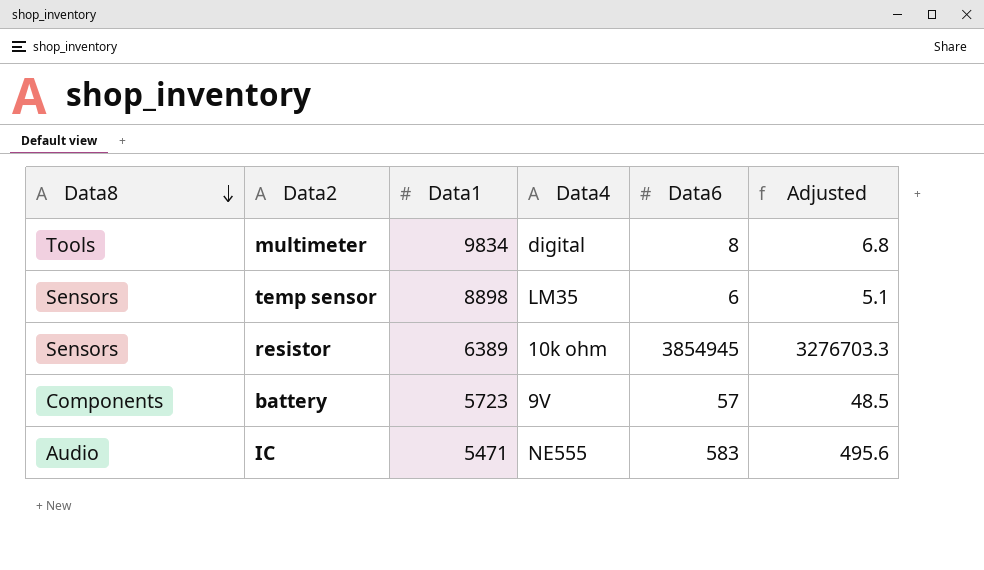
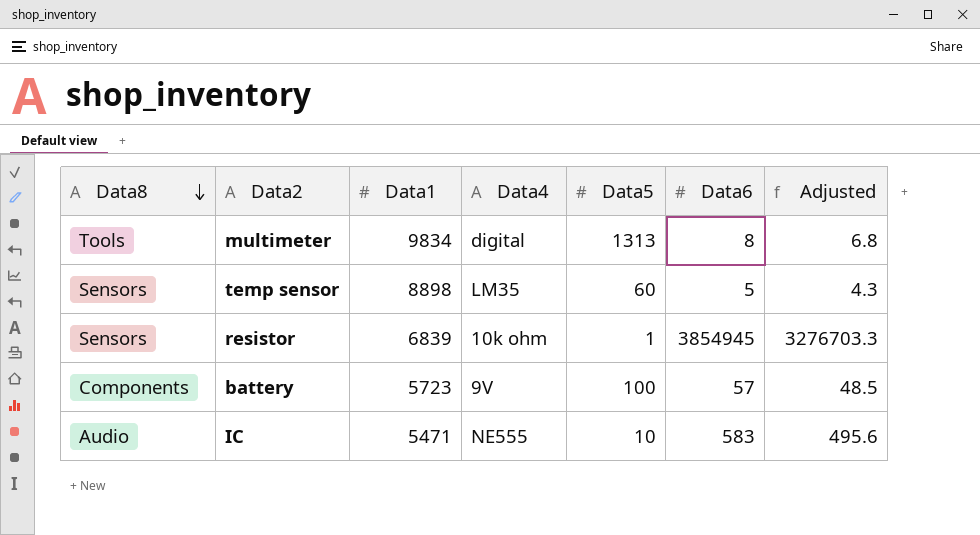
column Data5 | position: none -> 5
temp sensor | Data6: 6 -> 5
temp sensor | Adjusted: 5.1 -> 4.3
resistor | Data1: 6389 -> 6839

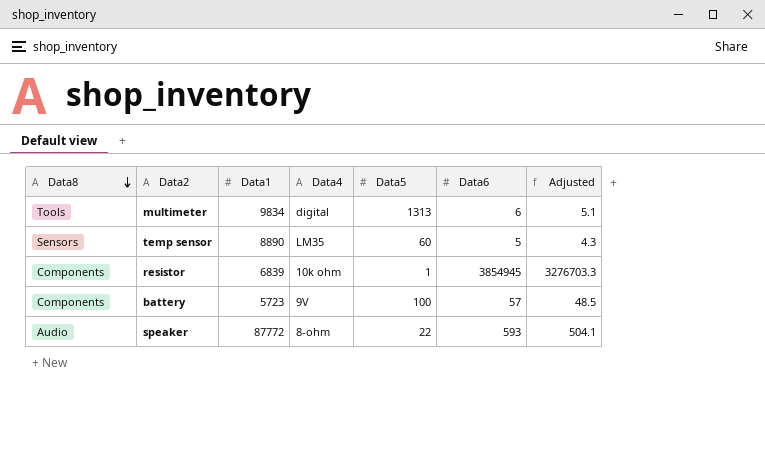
row IC: Audio | 5471 | NE555 | 10 | 583 | 495.6 -> none
multimeter | Data6: 8 -> 6
multimeter | Adjusted: 6.8 -> 5.1
temp sensor | Data1: 8898 -> 8890
resistor | Data8: Sensors -> Components
row speaker: none -> Audio | 87772 | 8-ohm | 22 | 593 | 504.1

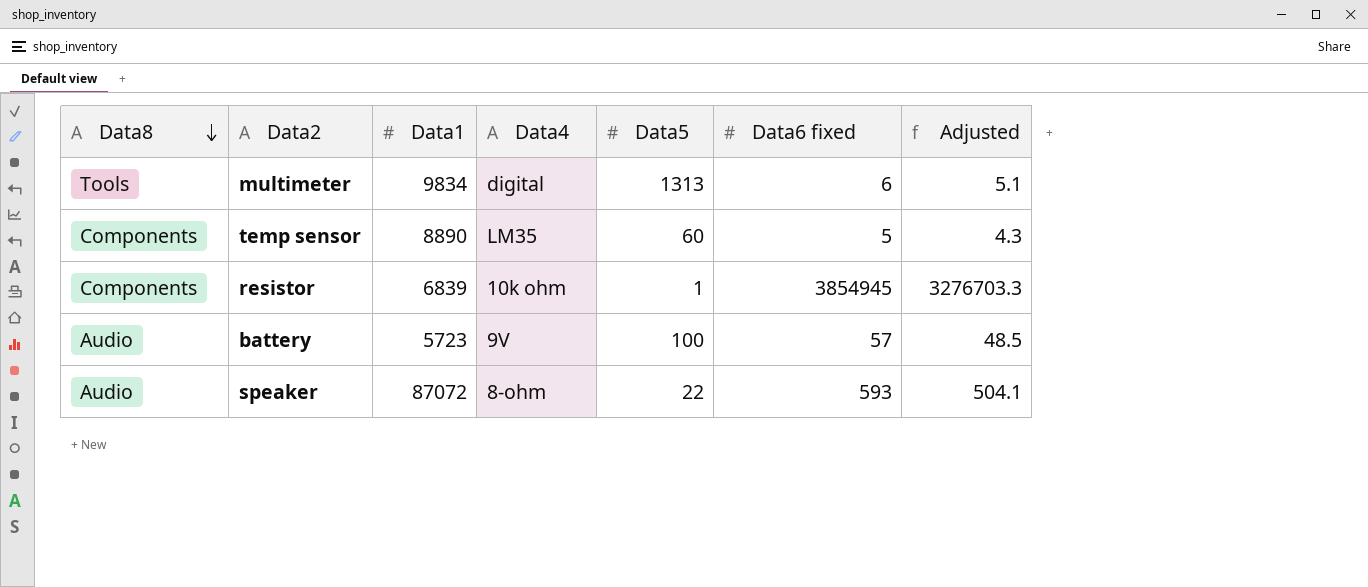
column name: Data6 -> Data6 fixed
temp sensor | Data8: Sensors -> Components
battery | Data8: Components -> Audio
speaker | Data1: 87772 -> 87072

